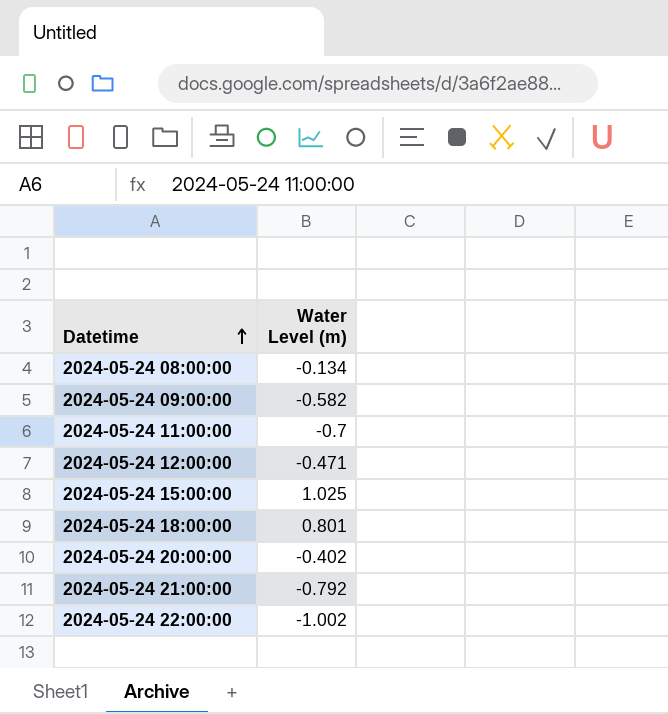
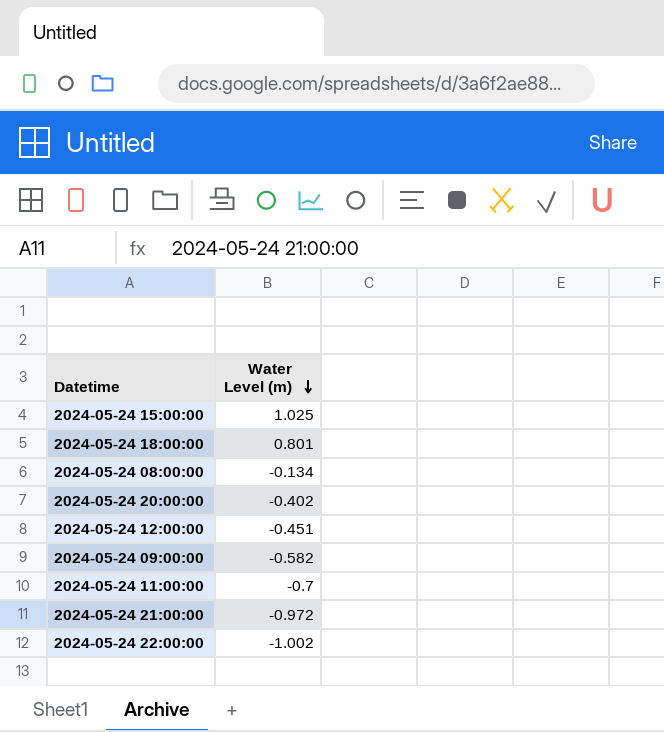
row order: Datetime ascending -> Water Level (m) descending
2024-05-24 12:00:00 | Water Level (m): -0.471 -> -0.451
2024-05-24 21:00:00 | Water Level (m): -0.792 -> -0.972

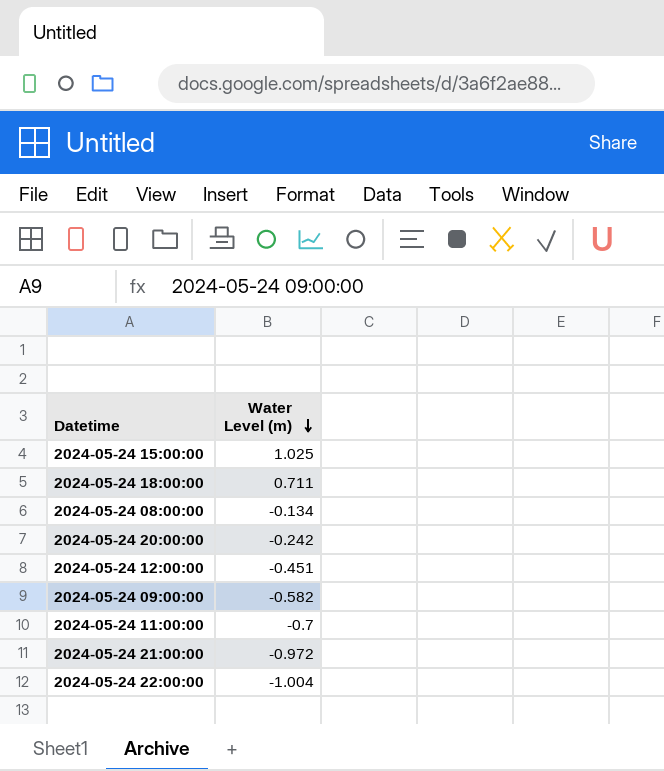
2024-05-24 18:00:00 | Water Level (m): 0.801 -> 0.711
2024-05-24 20:00:00 | Water Level (m): -0.402 -> -0.242
2024-05-24 22:00:00 | Water Level (m): -1.002 -> -1.004

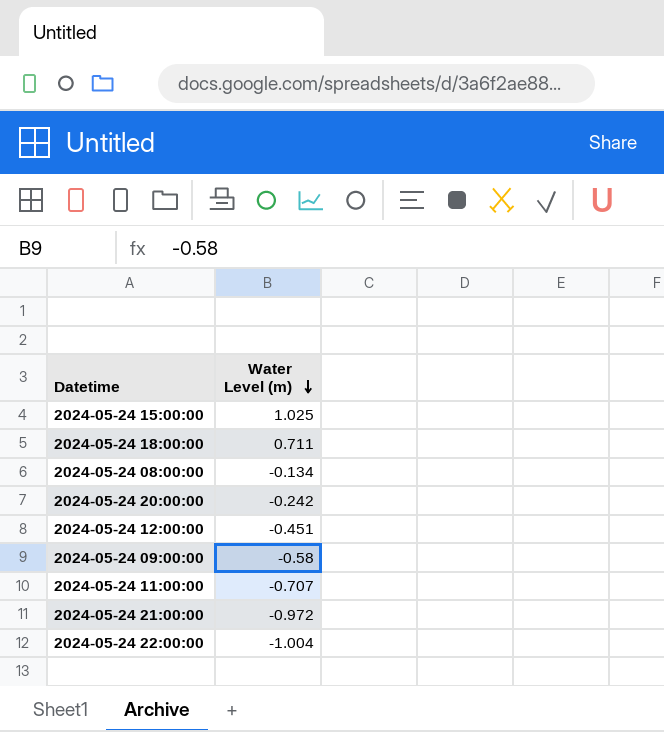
2024-05-24 09:00:00 | Water Level (m): -0.582 -> -0.58
2024-05-24 11:00:00 | Water Level (m): -0.7 -> -0.707

